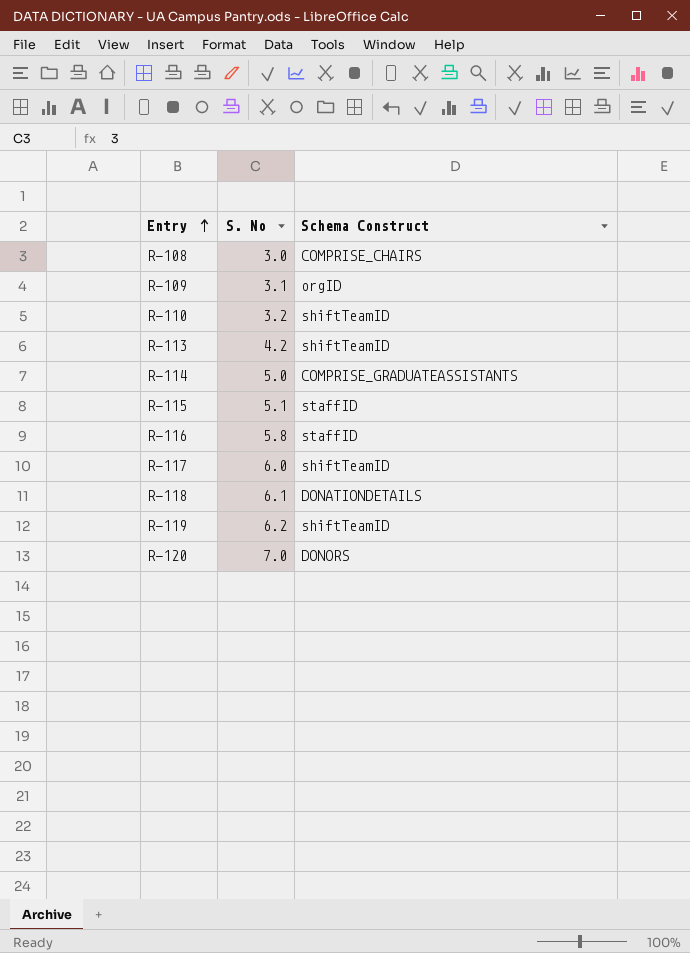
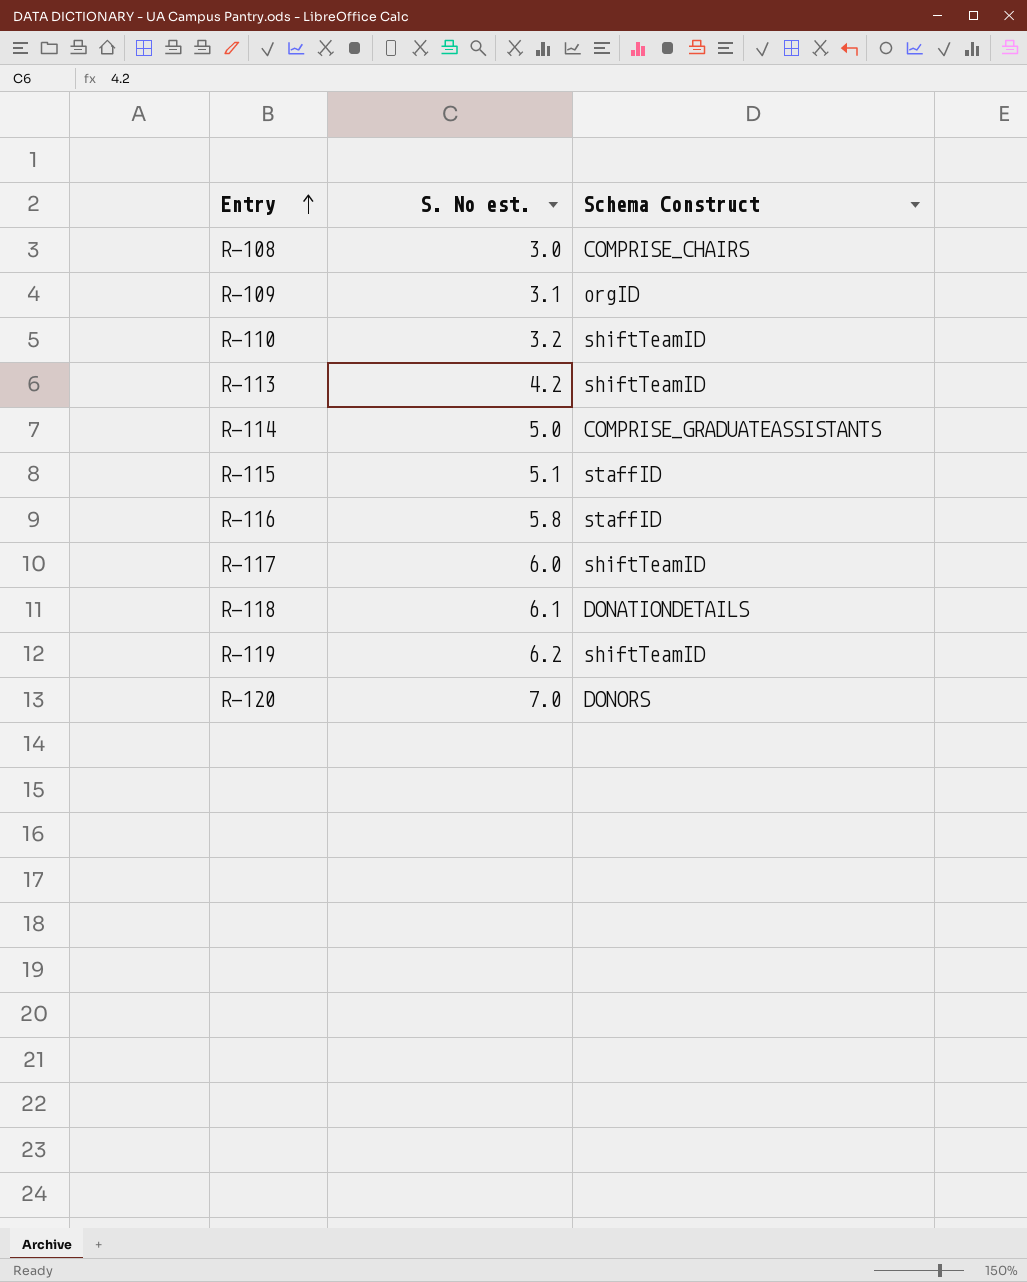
column name: S. No -> S. No est.

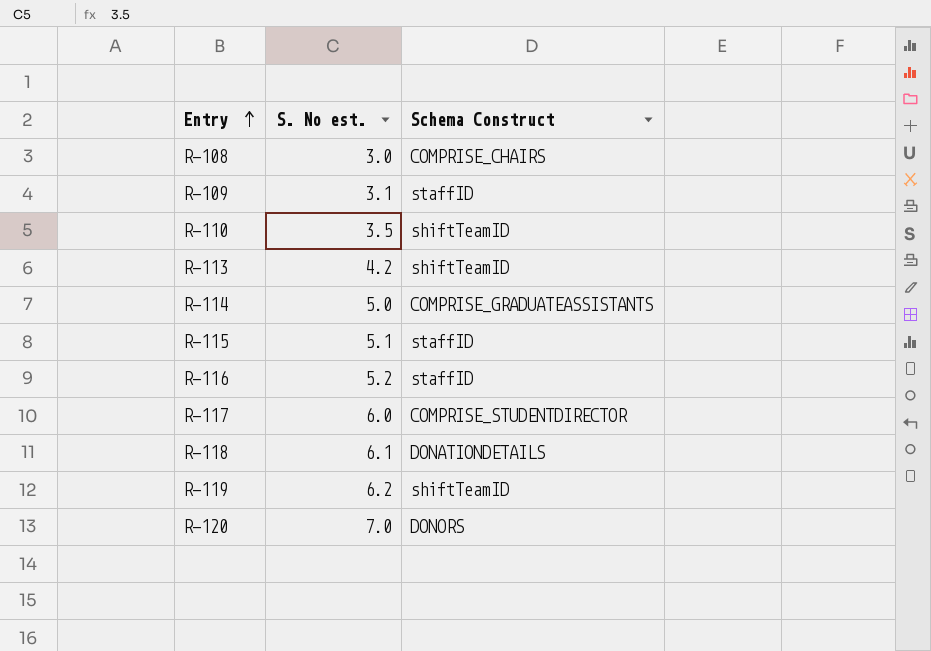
R-109 | Schema Construct: orgID -> staffID
R-110 | S. No est.: 3.2 -> 3.5
R-116 | S. No est.: 5.8 -> 5.2
R-117 | Schema Construct: shiftTeamID -> COMPRISE_STUDENTDIRECTOR

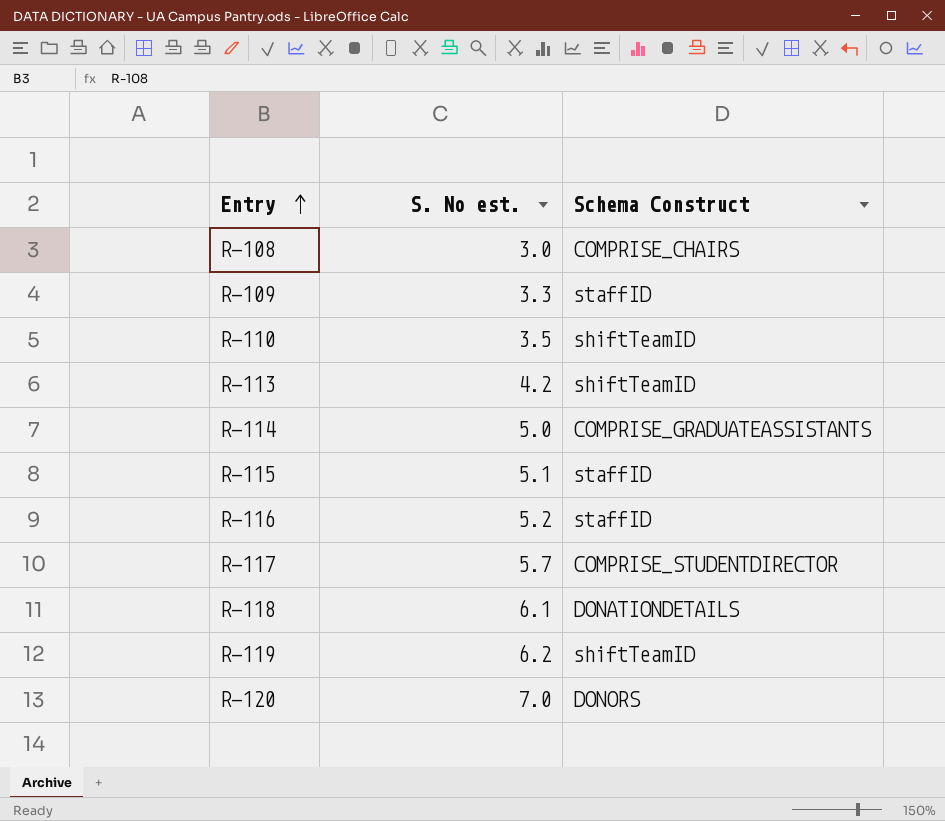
R-109 | S. No est.: 3.1 -> 3.3
R-117 | S. No est.: 6.0 -> 5.7

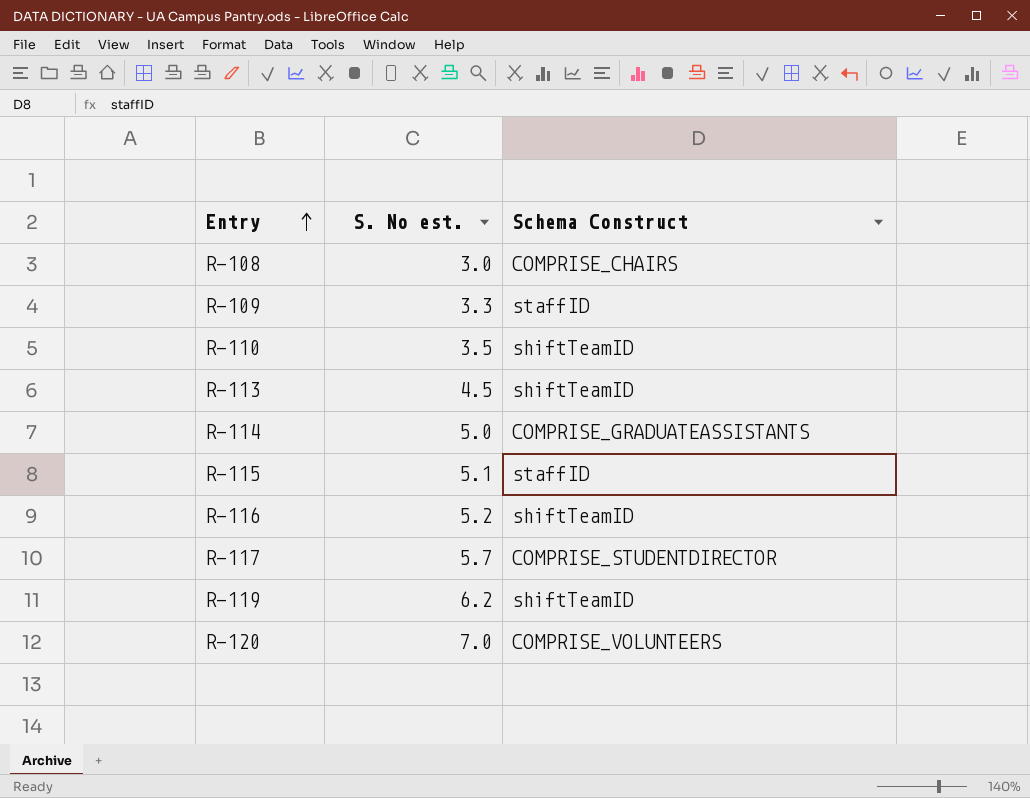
row R-118: 6.1 | DONATIONDETAILS -> none
R-113 | S. No est.: 4.2 -> 4.5
R-116 | Schema Construct: staffID -> shiftTeamID
R-120 | Schema Construct: DONORS -> COMPRISE_VOLUNTEERS

